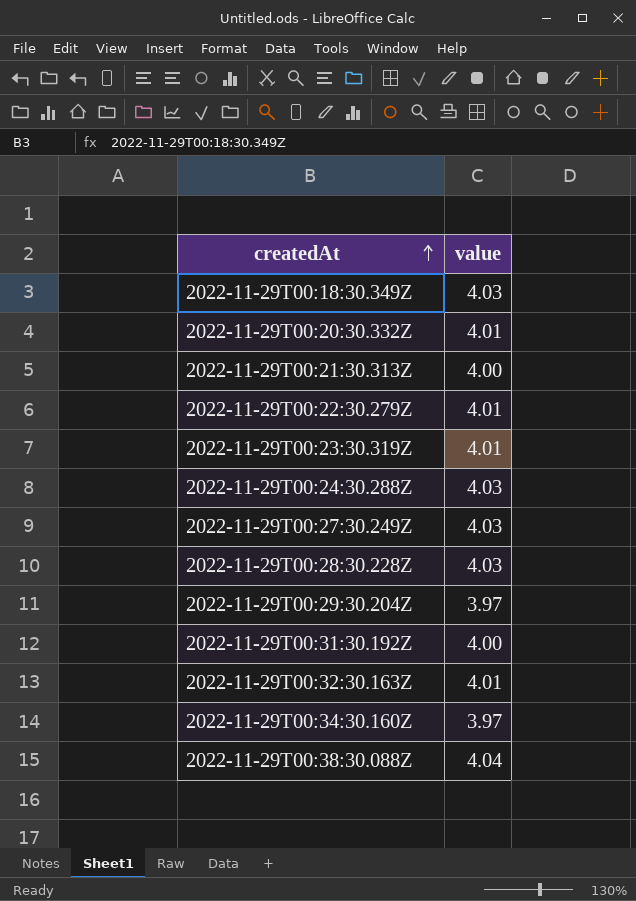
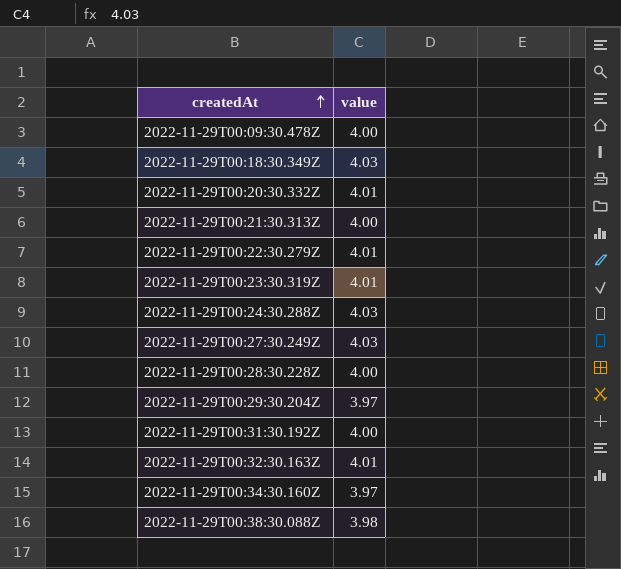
row 2022-11-29T00:09:30.478Z: none -> 4.00
2022-11-29T00:28:30.228Z | value: 4.03 -> 4.00
2022-11-29T00:38:30.088Z | value: 4.04 -> 3.98

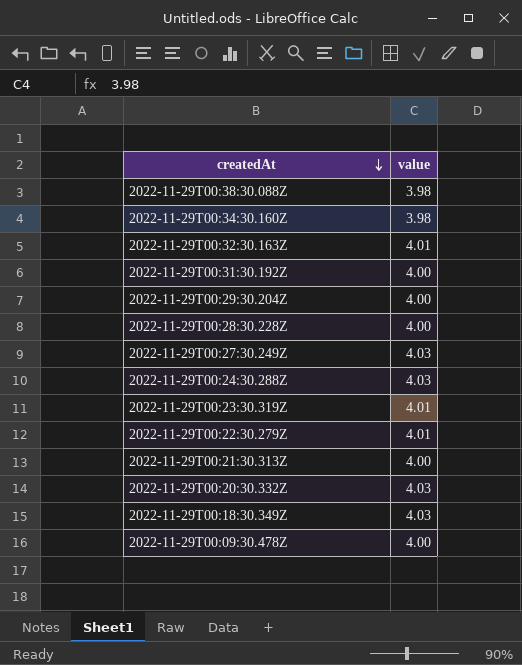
row order: createdAt ascending -> createdAt descending
2022-11-29T00:34:30.160Z | value: 3.97 -> 3.98
2022-11-29T00:29:30.204Z | value: 3.97 -> 4.00
2022-11-29T00:20:30.332Z | value: 4.01 -> 4.03

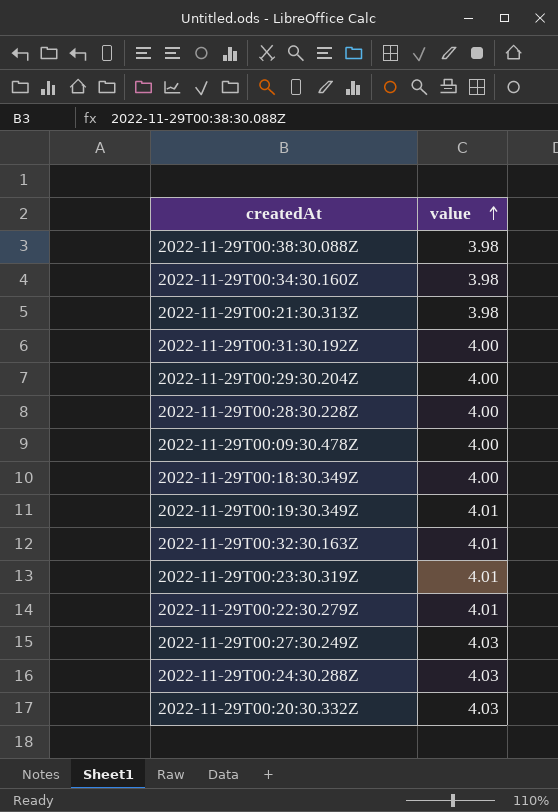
row order: createdAt descending -> value ascending
2022-11-29T00:21:30.313Z | value: 4.00 -> 3.98
2022-11-29T00:18:30.349Z | value: 4.03 -> 4.00
row 2022-11-29T00:19:30.349Z: none -> 4.01

